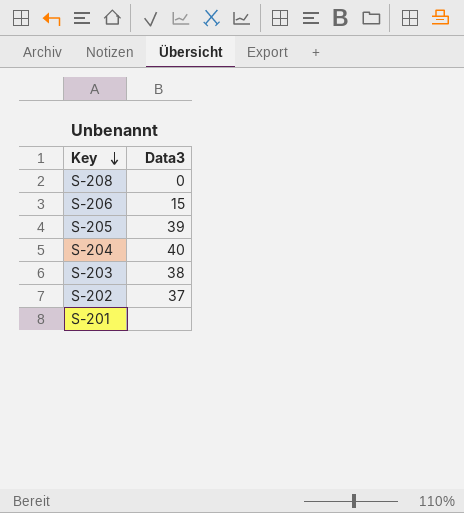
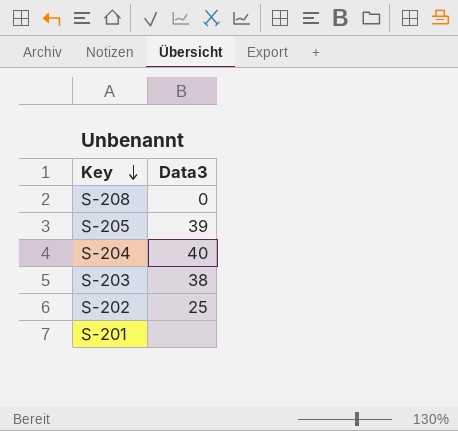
row S-206: 15 -> none
S-202 | Data3: 37 -> 25

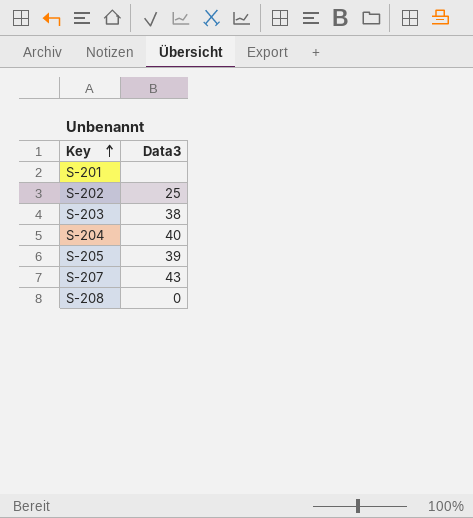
row order: Key descending -> Key ascending
row S-207: none -> 43

